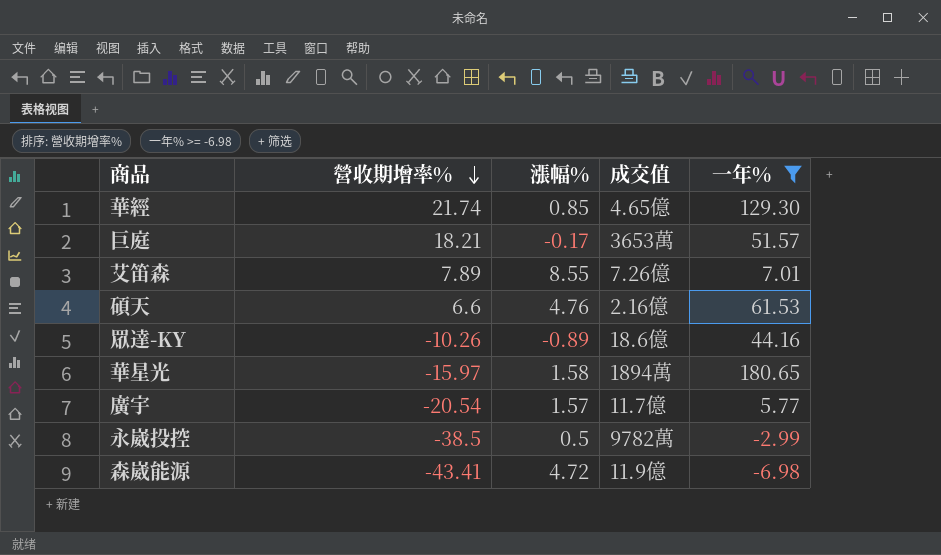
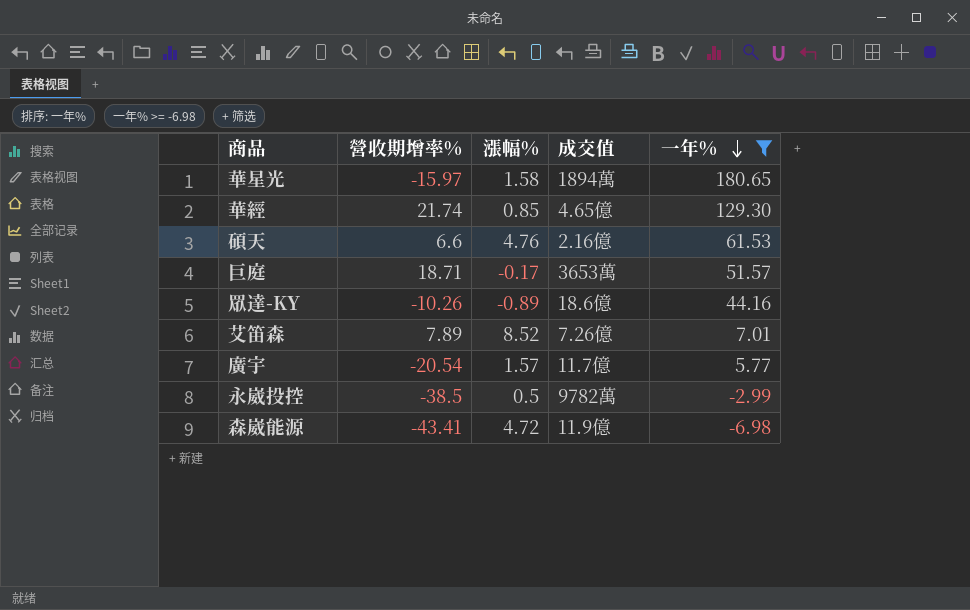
row order: 營收期增率% descending -> 一年% descending
巨庭 | 營收期增率%: 18.21 -> 18.71
艾笛森 | 漲幅%: 8.55 -> 8.52

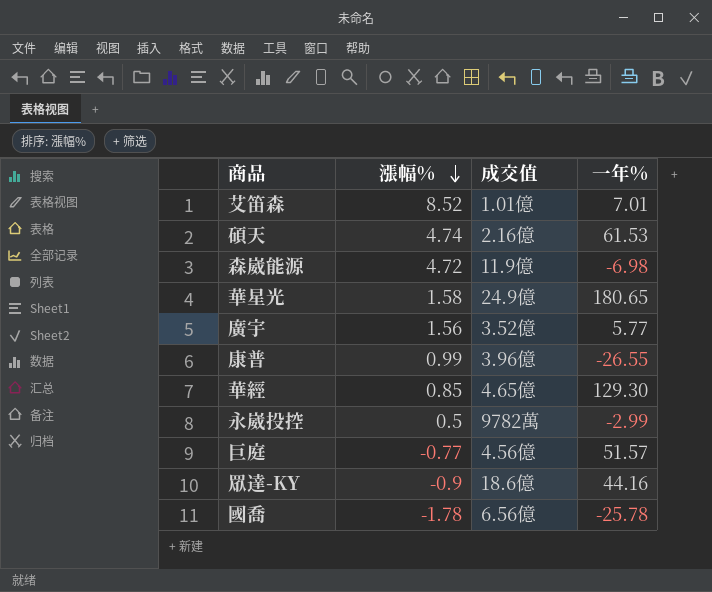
filter: 一年% >= -6.98 -> none
row order: 一年% descending -> 漲幅% descending
column 營收期增率% | position: 2 -> none
艾笛森 | 成交值: 7.26億 -> 1.01億
碩天 | 漲幅%: 4.76 -> 4.74
華星光 | 成交值: 1894萬 -> 24.9億
廣宇 | 漲幅%: 1.57 -> 1.56
廣宇 | 成交值: 11.7億 -> 3.52億
巨庭 | 漲幅%: -0.17 -> -0.77
巨庭 | 成交值: 3653萬 -> 4.56億
眾達-KY | 漲幅%: -0.89 -> -0.9

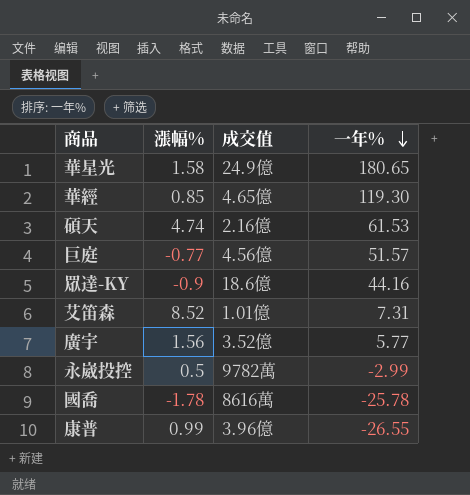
row order: 漲幅% descending -> 一年% descending
row 森崴能源: 4.72 | 11.9億 | -6.98 -> none
華經 | 一年%: 129.30 -> 119.30
艾笛森 | 一年%: 7.01 -> 7.31
國喬 | 成交值: 6.56億 -> 8616萬

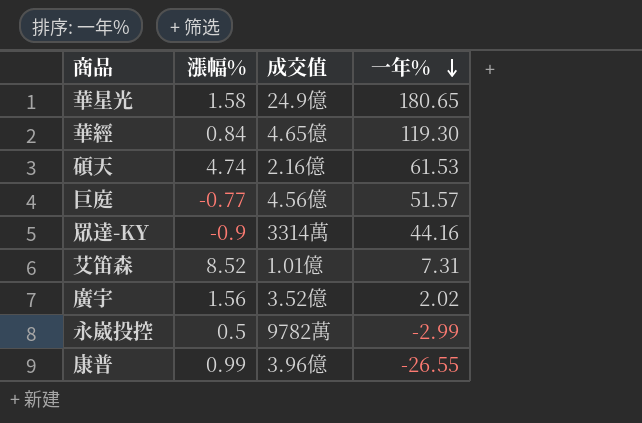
row 國喬: -1.78 | 8616萬 | -25.78 -> none
華經 | 漲幅%: 0.85 -> 0.84
眾達-KY | 成交值: 18.6億 -> 3314萬
廣宇 | 一年%: 5.77 -> 2.02

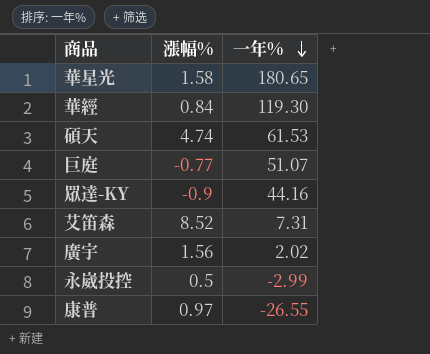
column 成交值 | position: 3 -> none
巨庭 | 一年%: 51.57 -> 51.07
康普 | 漲幅%: 0.99 -> 0.97

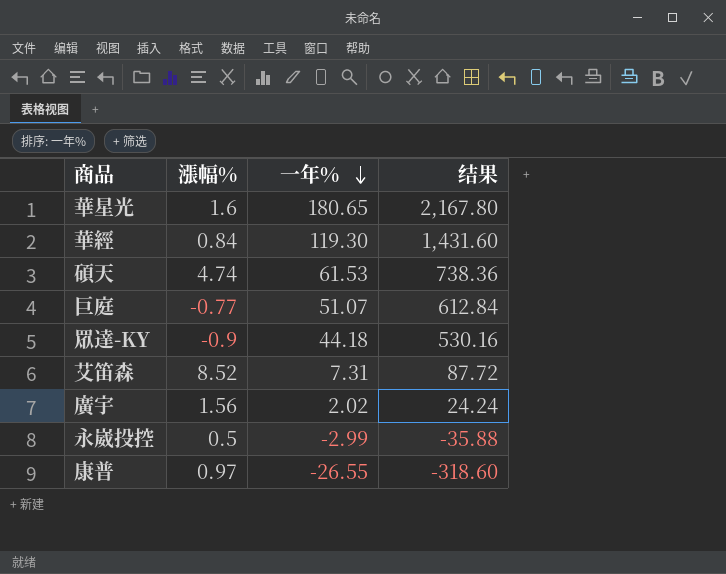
column 结果 | formula: none -> [一年%] * 12
華星光 | 漲幅%: 1.58 -> 1.6
眾達-KY | 一年%: 44.16 -> 44.18

